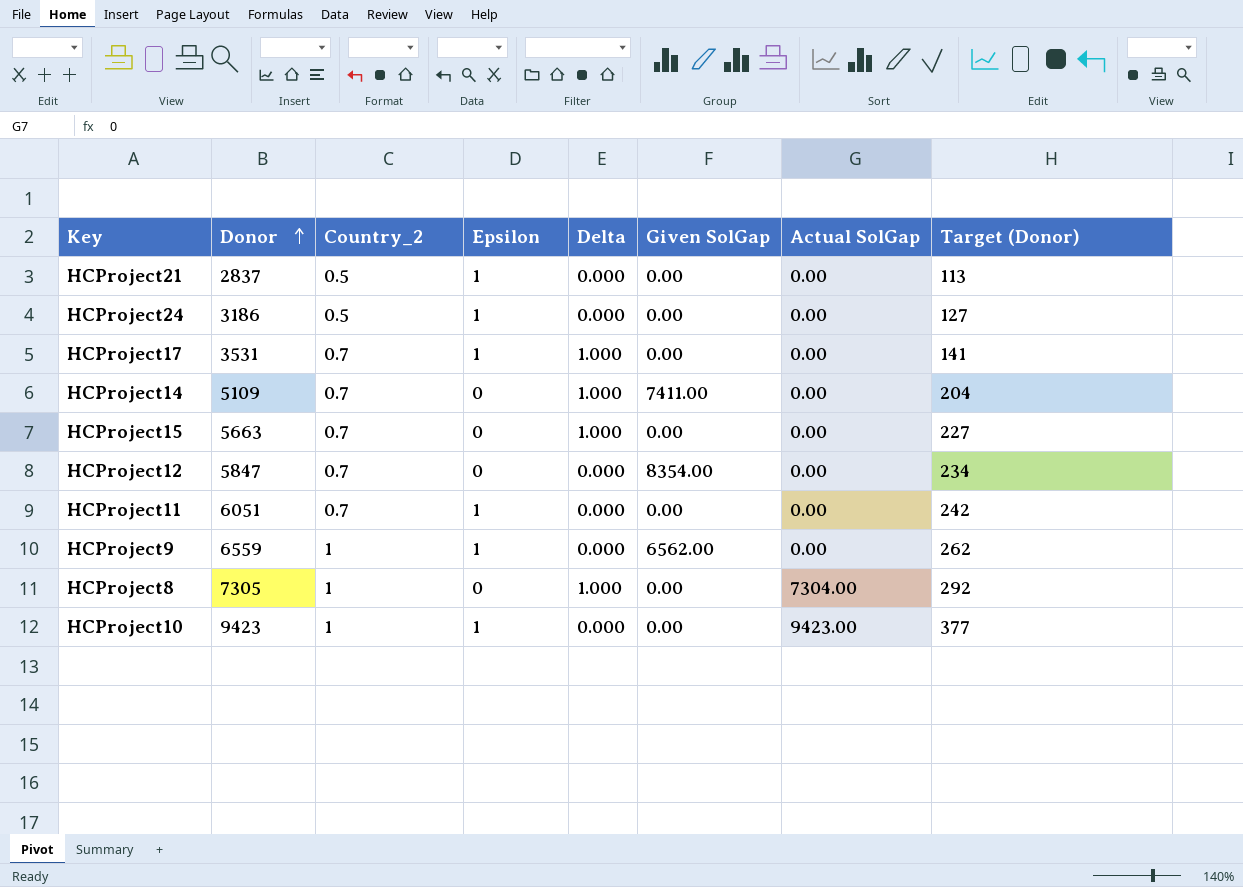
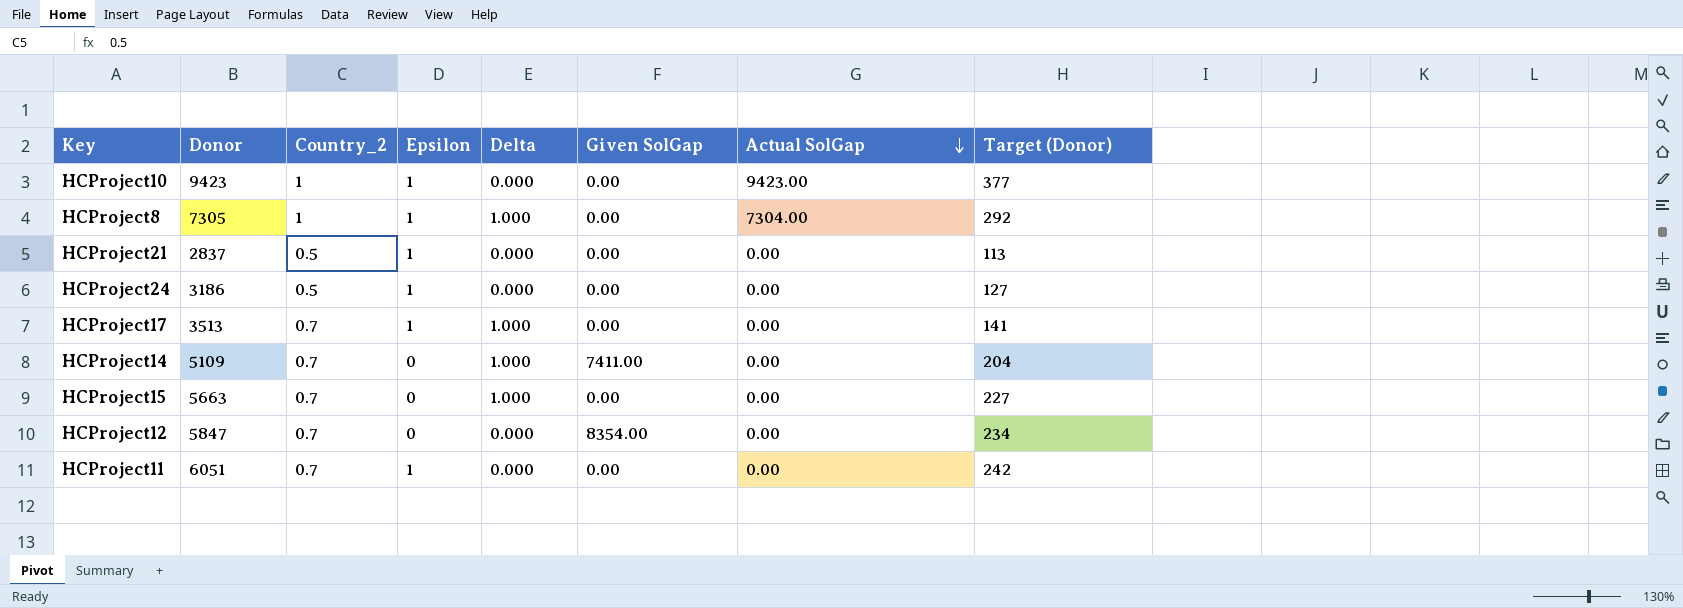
row order: Donor ascending -> Actual SolGap descending
row HCProject9: 6559 | 1 | 1 | 0.000 | 6562.00 | 0.00 | 262 -> none
HCProject8 | Epsilon: 0 -> 1
HCProject17 | Donor: 3531 -> 3513

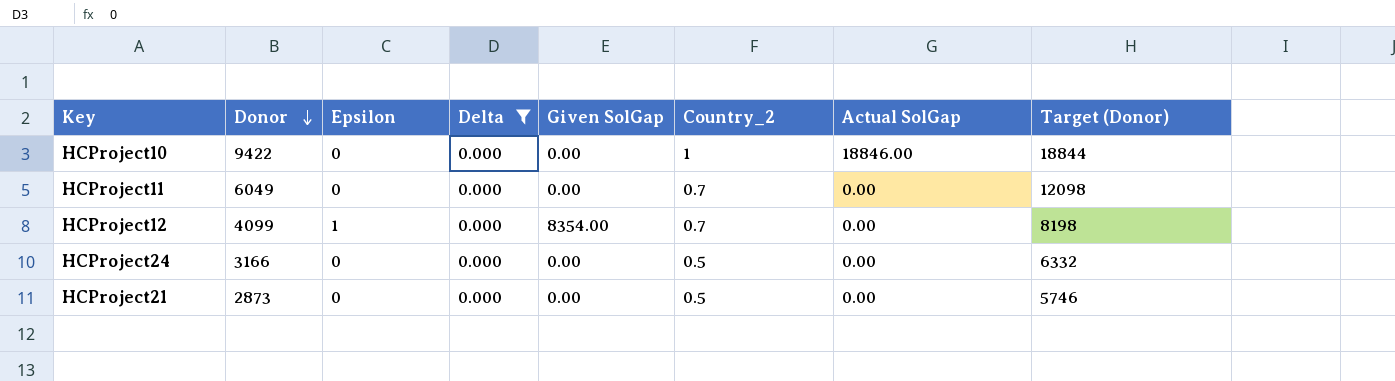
filter: none -> Delta = 0.000
row order: Actual SolGap descending -> Donor descending
column Country_2 | position: 3 -> 6
column Target (Donor) | formula: [Donor] * 0.04 -> [Donor] * 2
HCProject10 | Donor: 9423 -> 9422
HCProject10 | Epsilon: 1 -> 0
HCProject10 | Actual SolGap: 9423.00 -> 18846.00
HCProject11 | Donor: 6051 -> 6049
HCProject11 | Epsilon: 1 -> 0
HCProject12 | Donor: 5847 -> 4099
HCProject12 | Epsilon: 0 -> 1
HCProject24 | Donor: 3186 -> 3166
HCProject24 | Epsilon: 1 -> 0
HCProject21 | Donor: 2837 -> 2873
HCProject21 | Epsilon: 1 -> 0

